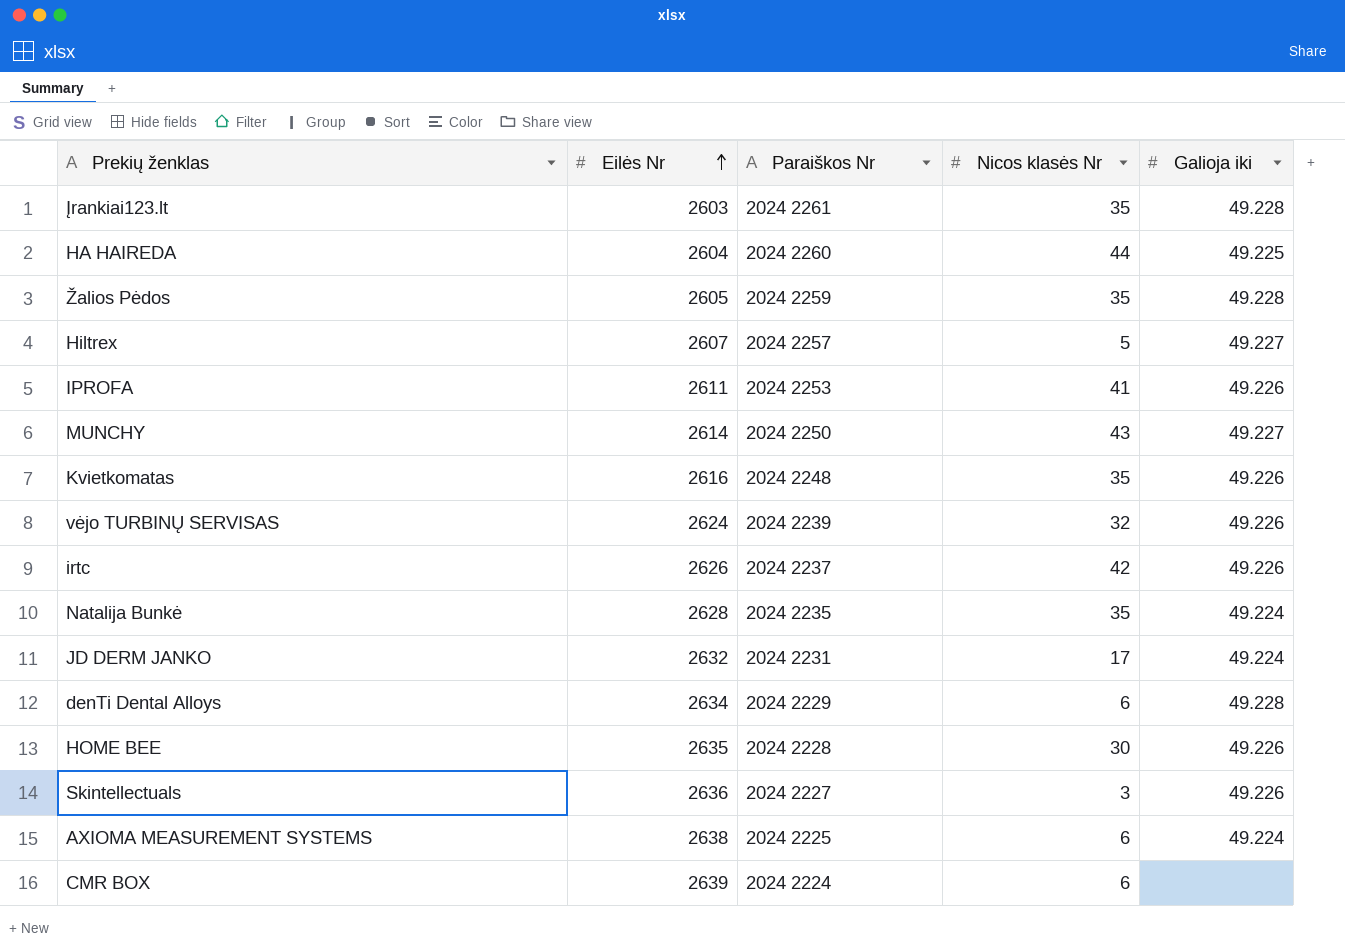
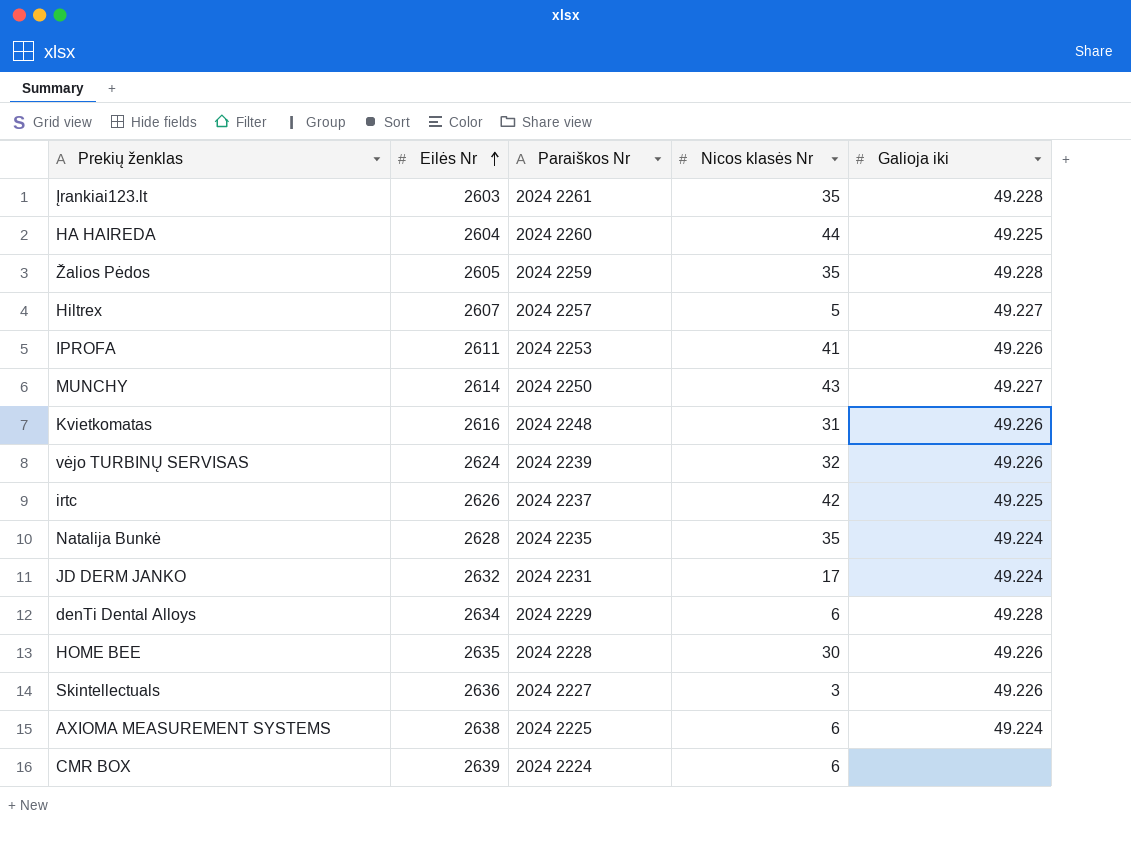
Kvietkomatas | Nicos klasės Nr: 35 -> 31
irtc | Galioja iki: 49.226 -> 49.225

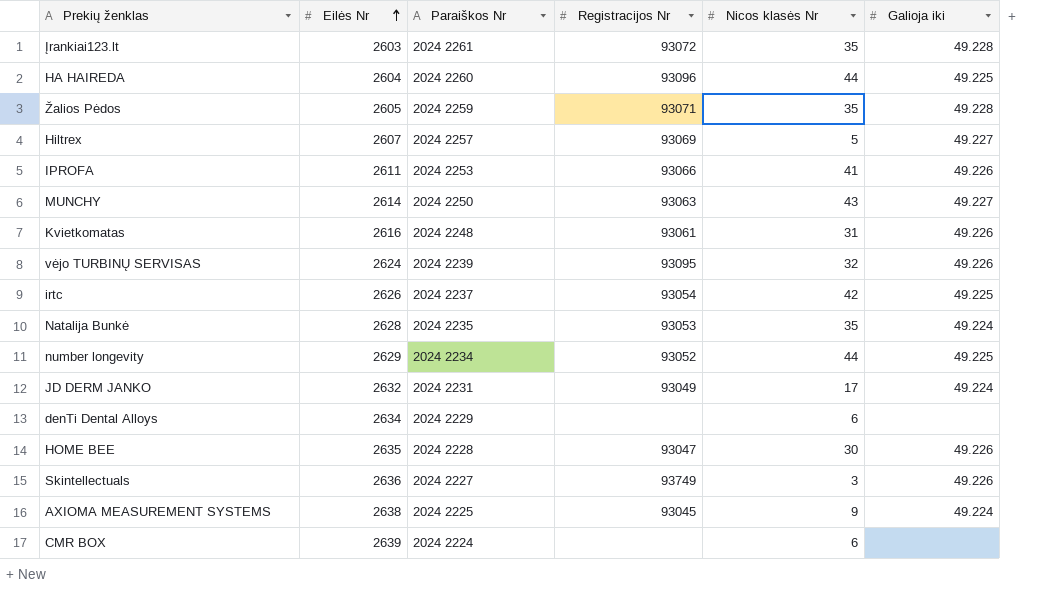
column Registracijos Nr | position: none -> 4
row number longevity: none -> 2629 | 2024 2234 | 93052 | 44 | 49.225
denTi Dental Alloys | Galioja iki: 49.228 -> none
AXIOMA MEASUREMENT SYSTEMS | Nicos klasės Nr: 6 -> 9

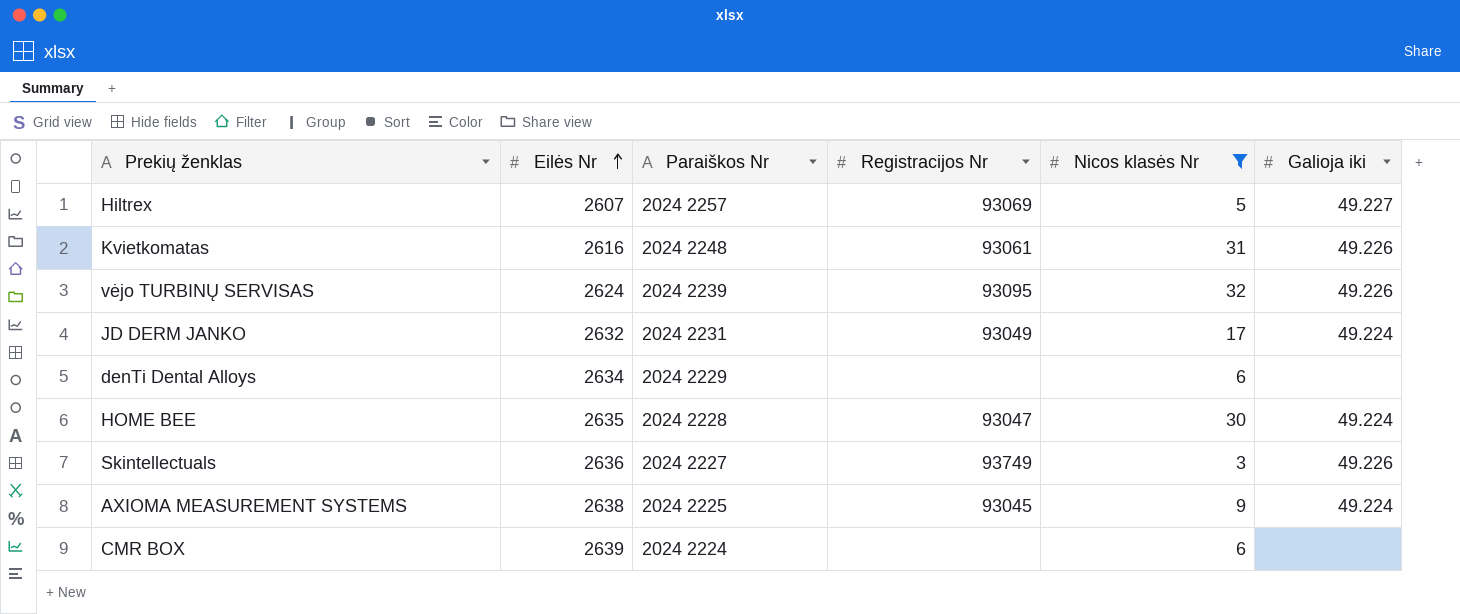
filter: none -> Nicos klasės Nr <= 32
HOME BEE | Galioja iki: 49.226 -> 49.224

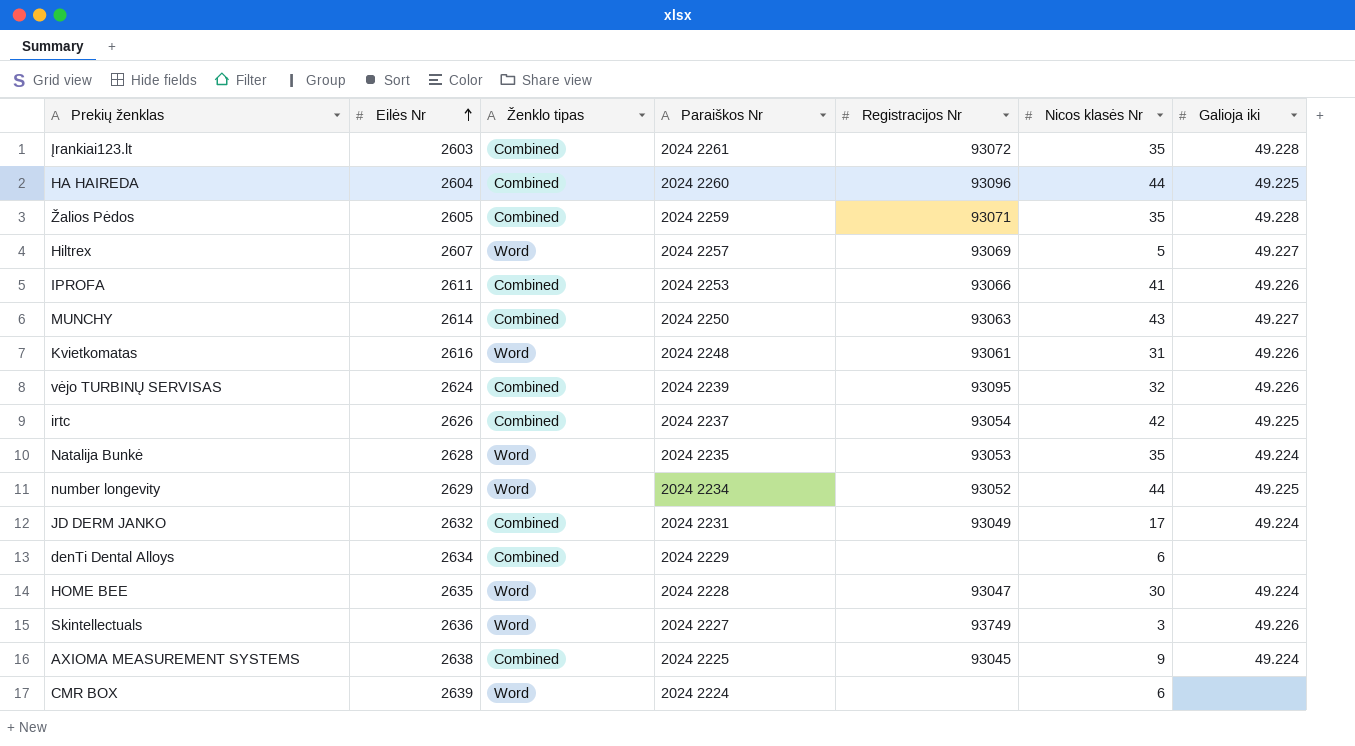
filter: Nicos klasės Nr <= 32 -> none
column Ženklo tipas | position: none -> 3

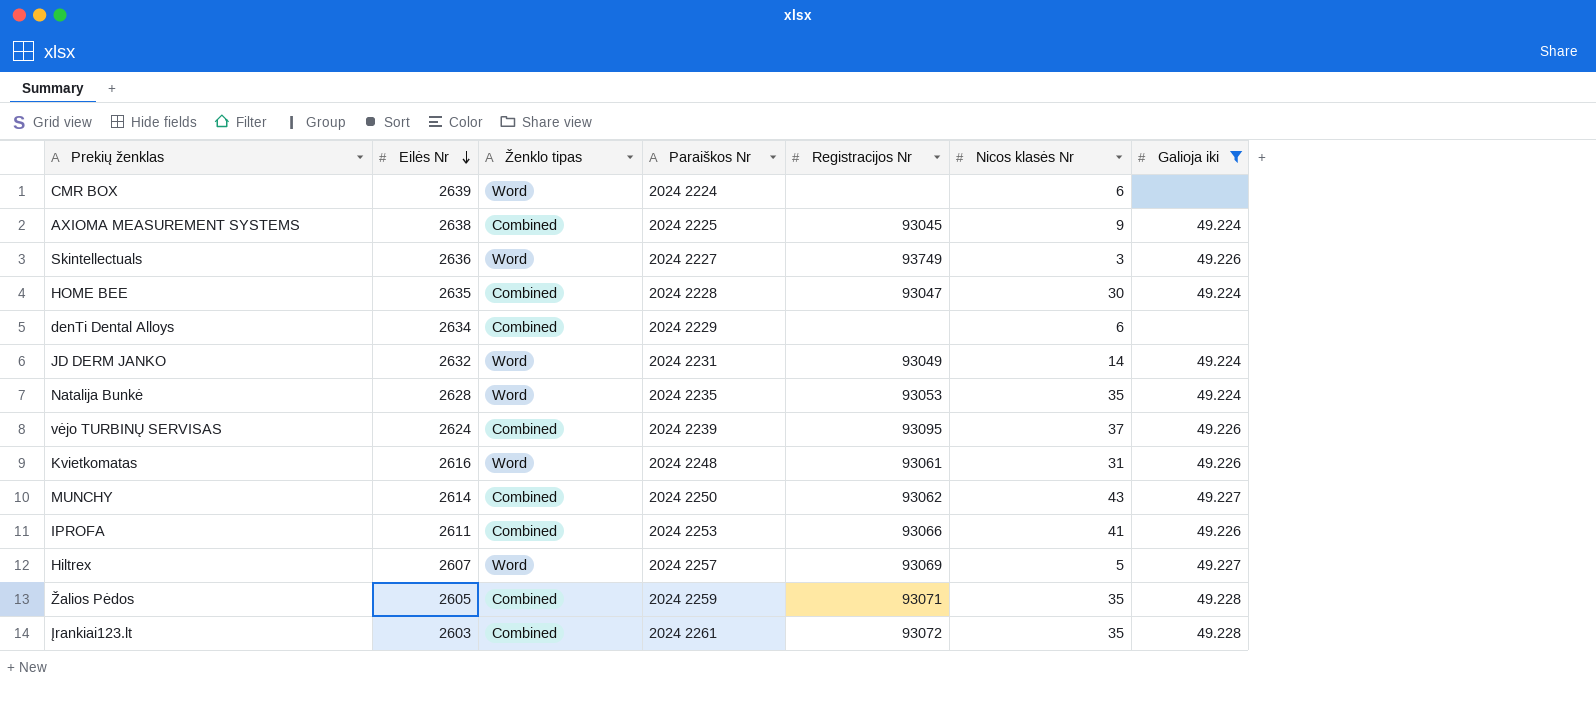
filter: none -> Galioja iki != 49.225
row order: Eilės Nr ascending -> Eilės Nr descending
HOME BEE | Ženklo tipas: Word -> Combined
JD DERM JANKO | Ženklo tipas: Combined -> Word
JD DERM JANKO | Nicos klasės Nr: 17 -> 14
vėjo TURBINŲ SERVISAS | Nicos klasės Nr: 32 -> 37
MUNCHY | Registracijos Nr: 93063 -> 93062

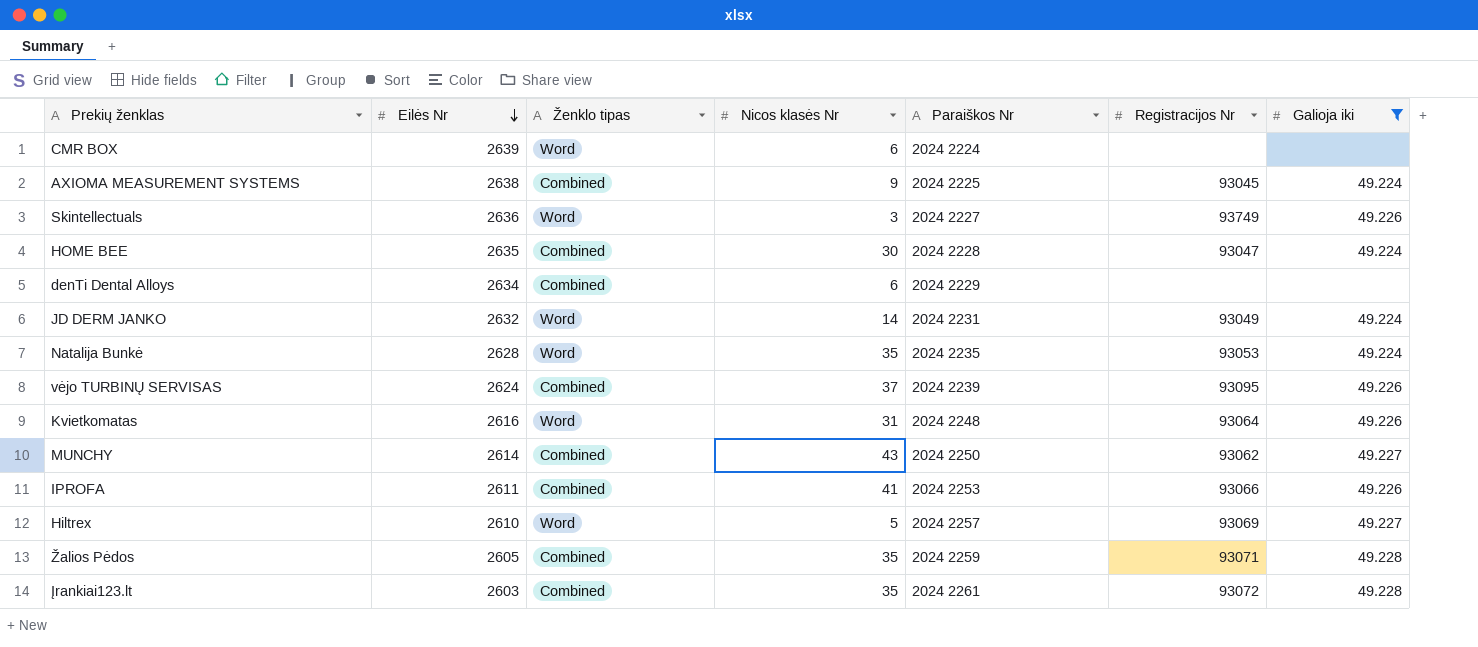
column Nicos klasės Nr | position: 6 -> 4
Kvietkomatas | Registracijos Nr: 93061 -> 93064
Hiltrex | Eilės Nr: 2607 -> 2610

